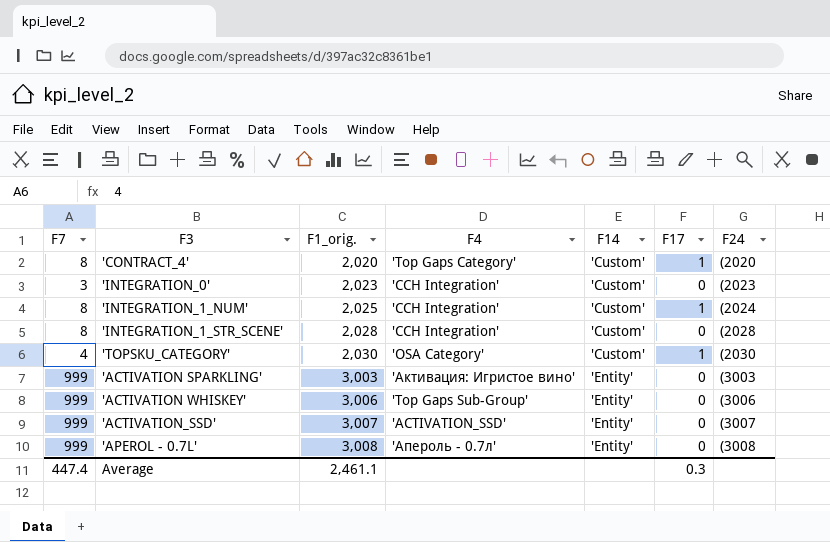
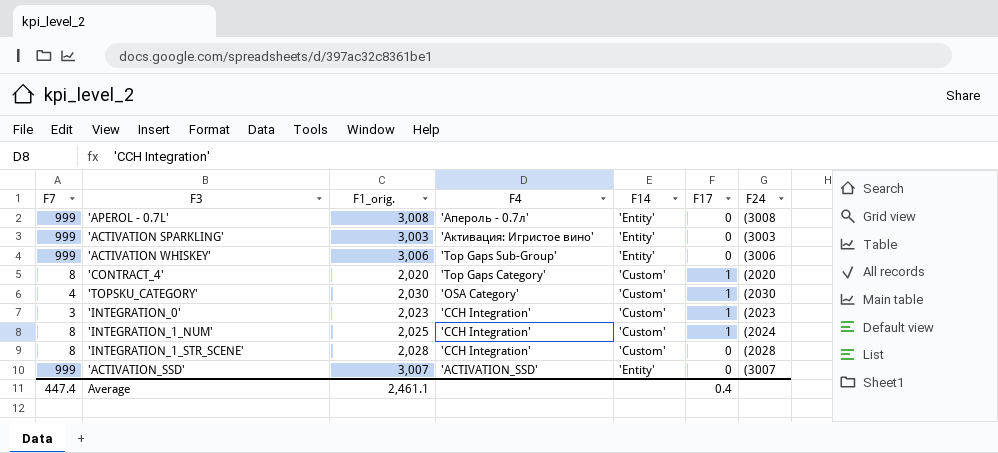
row order: F1_orig. ascending -> F4 descending
'INTEGRATION_0' | F17: 0 -> 1
Average | F17: 0.3 -> 0.4

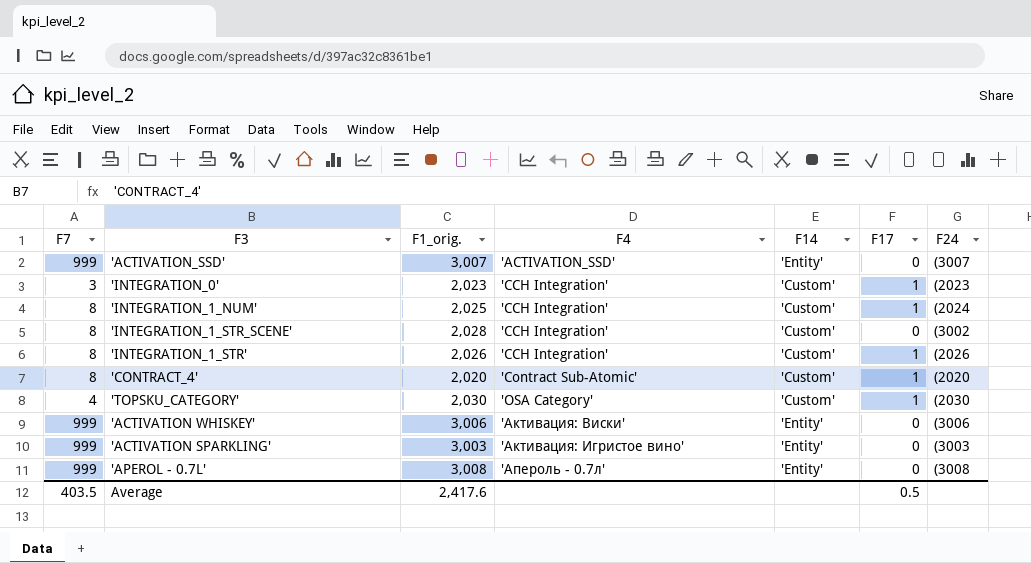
row order: F4 descending -> F4 ascending
'INTEGRATION_1_STR_SCENE' | F24: (2028 -> (3002
row 'INTEGRATION_1_STR': none -> 8 | 2,026 | 'CCH Integration' | 'Custom' | 1 | (2026
'CONTRACT_4' | F4: 'Top Gaps Category' -> 'Contract Sub-Atomic'
'ACTIVATION WHISKEY' | F4: 'Top Gaps Sub-Group' -> 'Активация: Виски'
Average | F7: 447.4 -> 403.5
Average | F1_orig.: 2,461.1 -> 2,417.6
Average | F17: 0.4 -> 0.5

